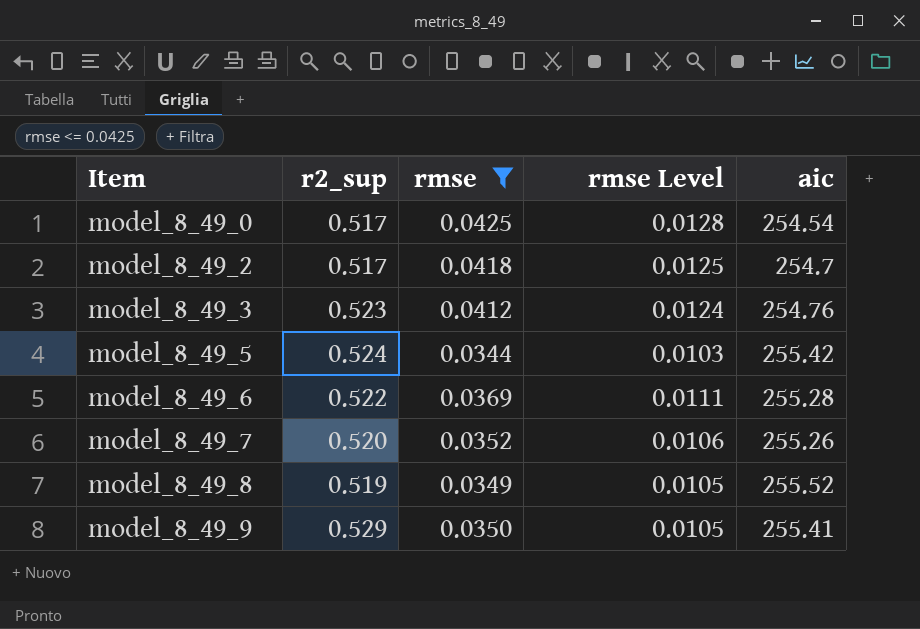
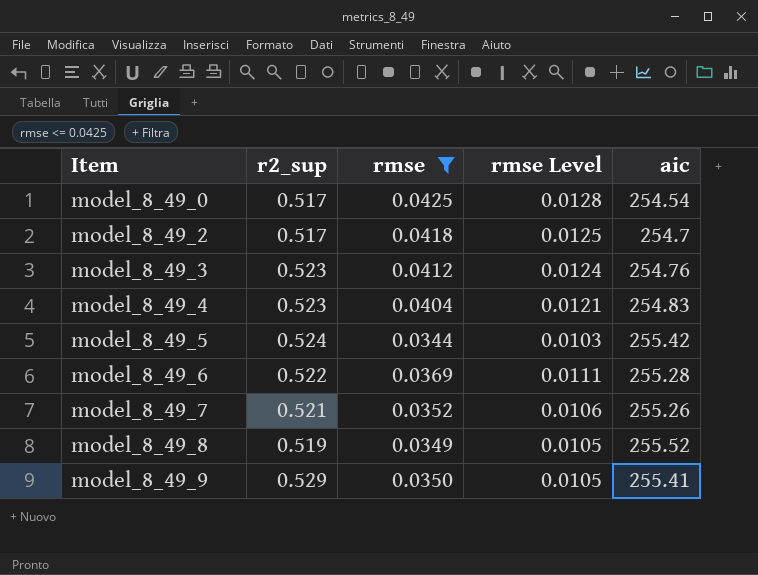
row model_8_49_4: none -> 0.523 | 0.0404 | 0.0121 | 254.83
model_8_49_7 | r2_sup: 0.520 -> 0.521

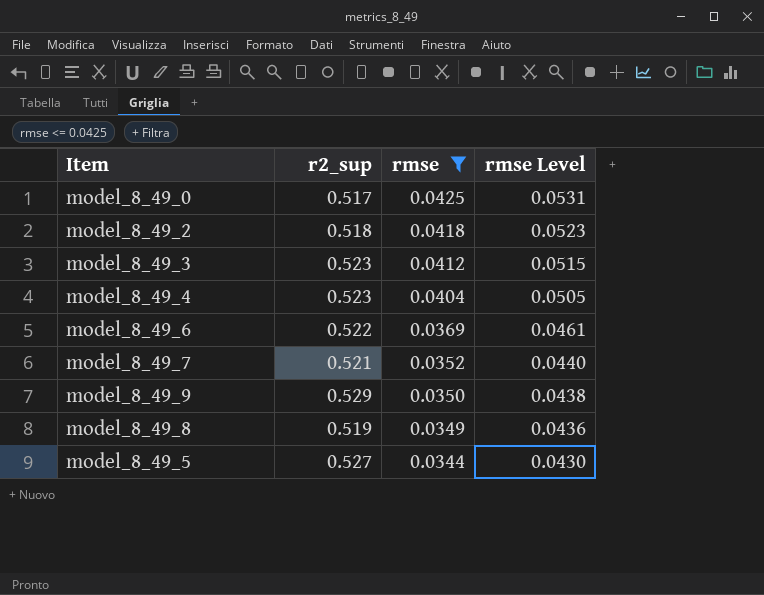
row order: Item ascending -> rmse descending
column aic | position: 5 -> none
column rmse Level | formula: [rmse] * 0.3 -> [rmse] * 1.25
model_8_49_2 | r2_sup: 0.517 -> 0.518
model_8_49_5 | r2_sup: 0.524 -> 0.527

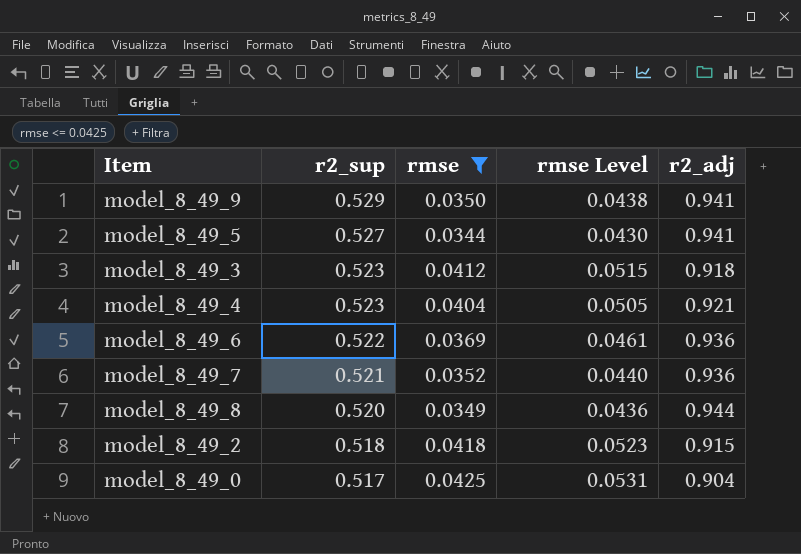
row order: rmse descending -> r2_sup descending
column r2_adj | position: none -> 5
model_8_49_8 | r2_sup: 0.519 -> 0.520

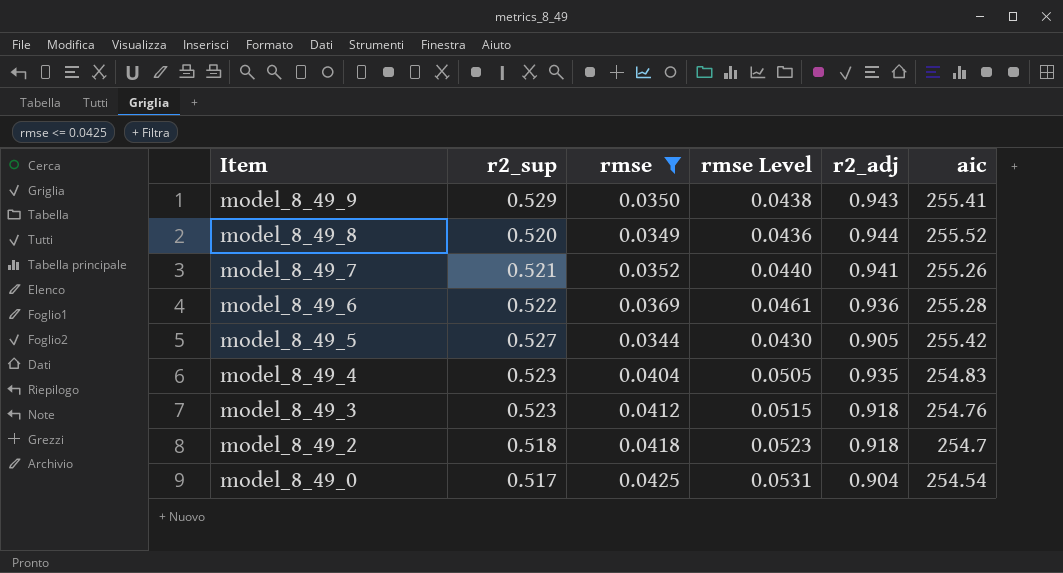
row order: r2_sup descending -> Item descending
column aic | position: none -> 6
model_8_49_9 | r2_adj: 0.941 -> 0.943
model_8_49_7 | r2_adj: 0.936 -> 0.941
model_8_49_5 | r2_adj: 0.941 -> 0.905
model_8_49_4 | r2_adj: 0.921 -> 0.935
model_8_49_2 | r2_adj: 0.915 -> 0.918

